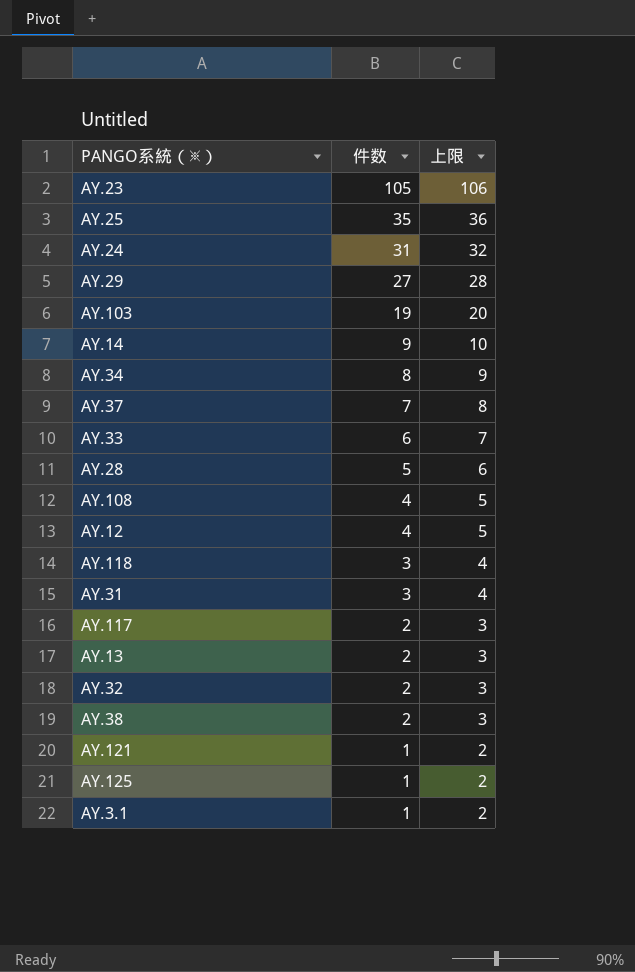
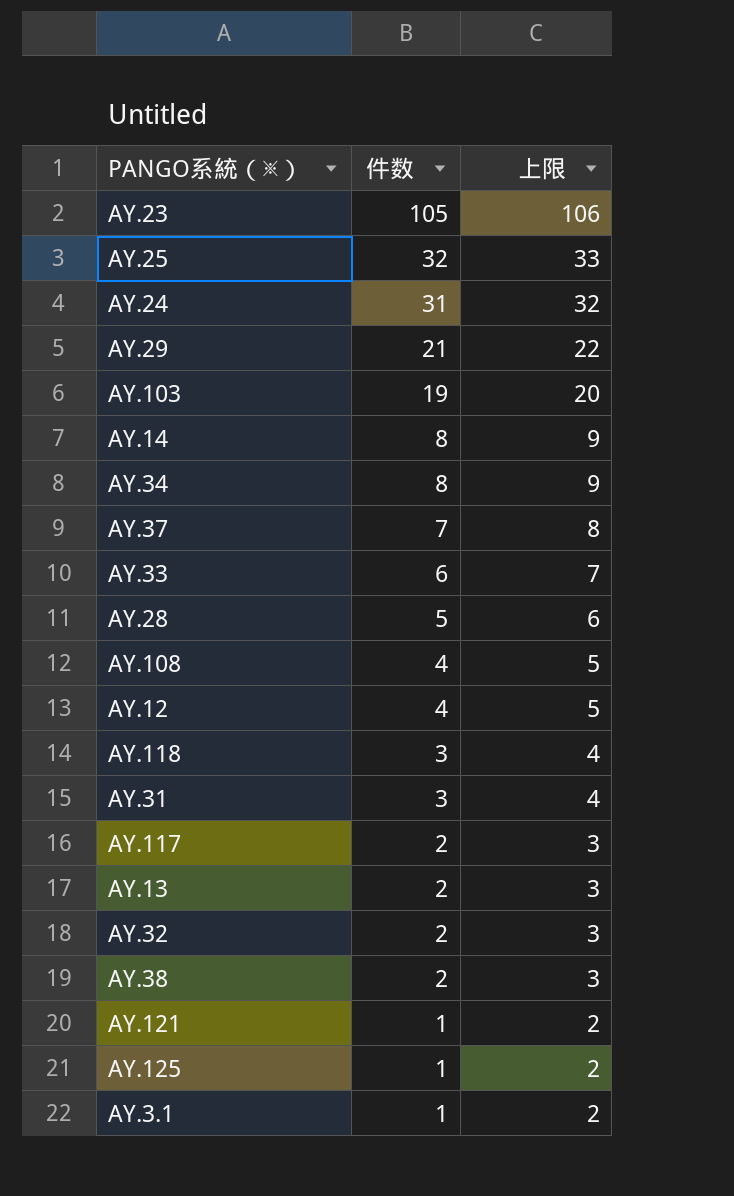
AY.25 | 件数: 35 -> 32
AY.25 | 上限: 36 -> 33
AY.29 | 件数: 27 -> 21
AY.29 | 上限: 28 -> 22
AY.14 | 件数: 9 -> 8
AY.14 | 上限: 10 -> 9

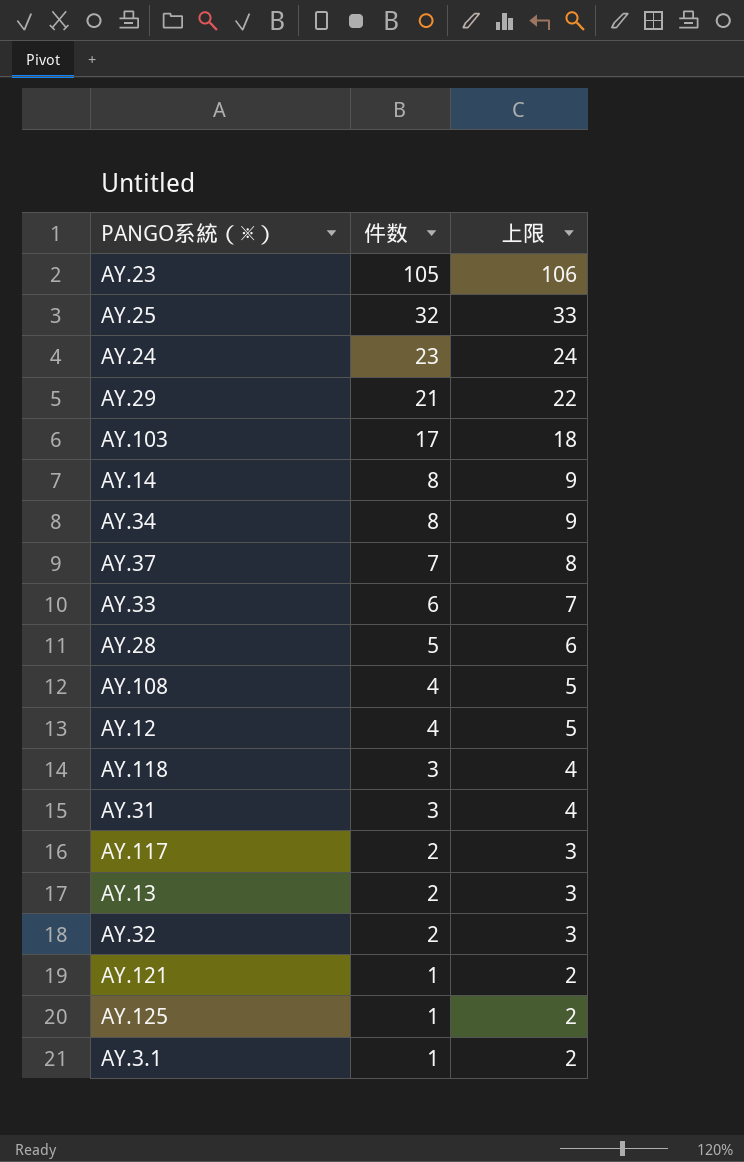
row AY.38: 2 | 3 -> none
AY.24 | 件数: 31 -> 23
AY.24 | 上限: 32 -> 24
AY.103 | 件数: 19 -> 17
AY.103 | 上限: 20 -> 18

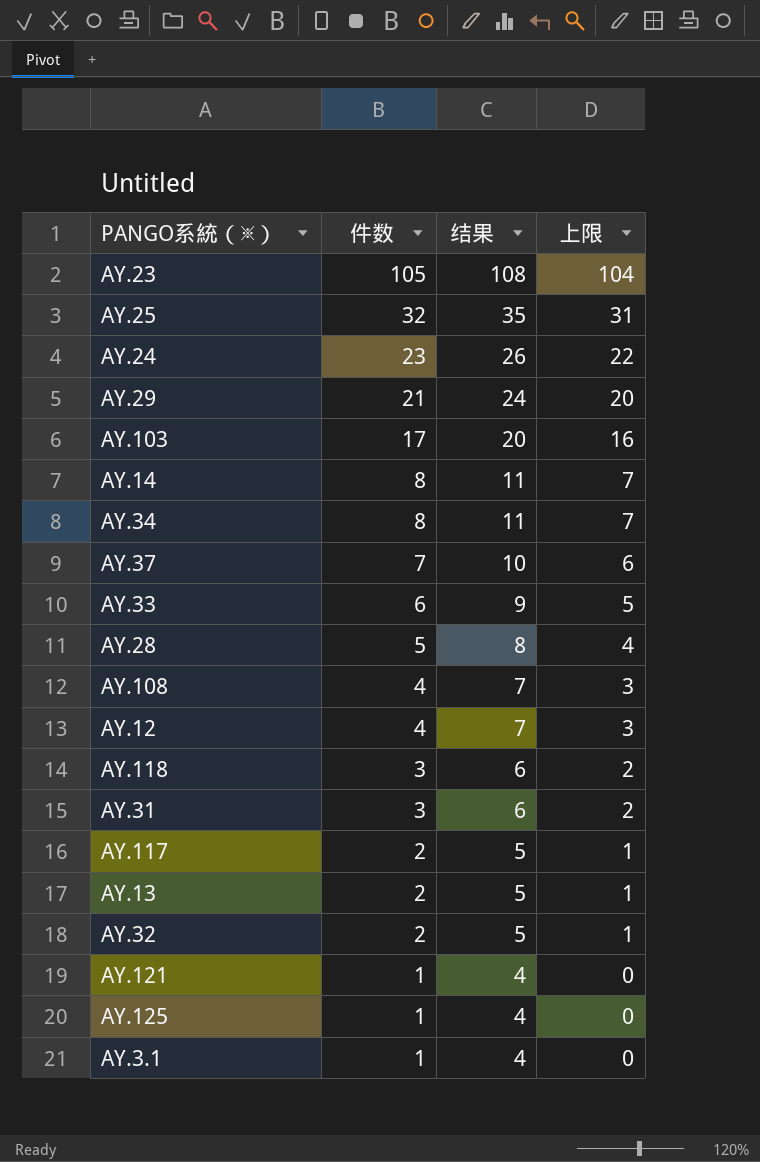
column 结果 | formula: none -> [件数] + 3
column 上限 | formula: [件数] + 1 -> [件数] - 1

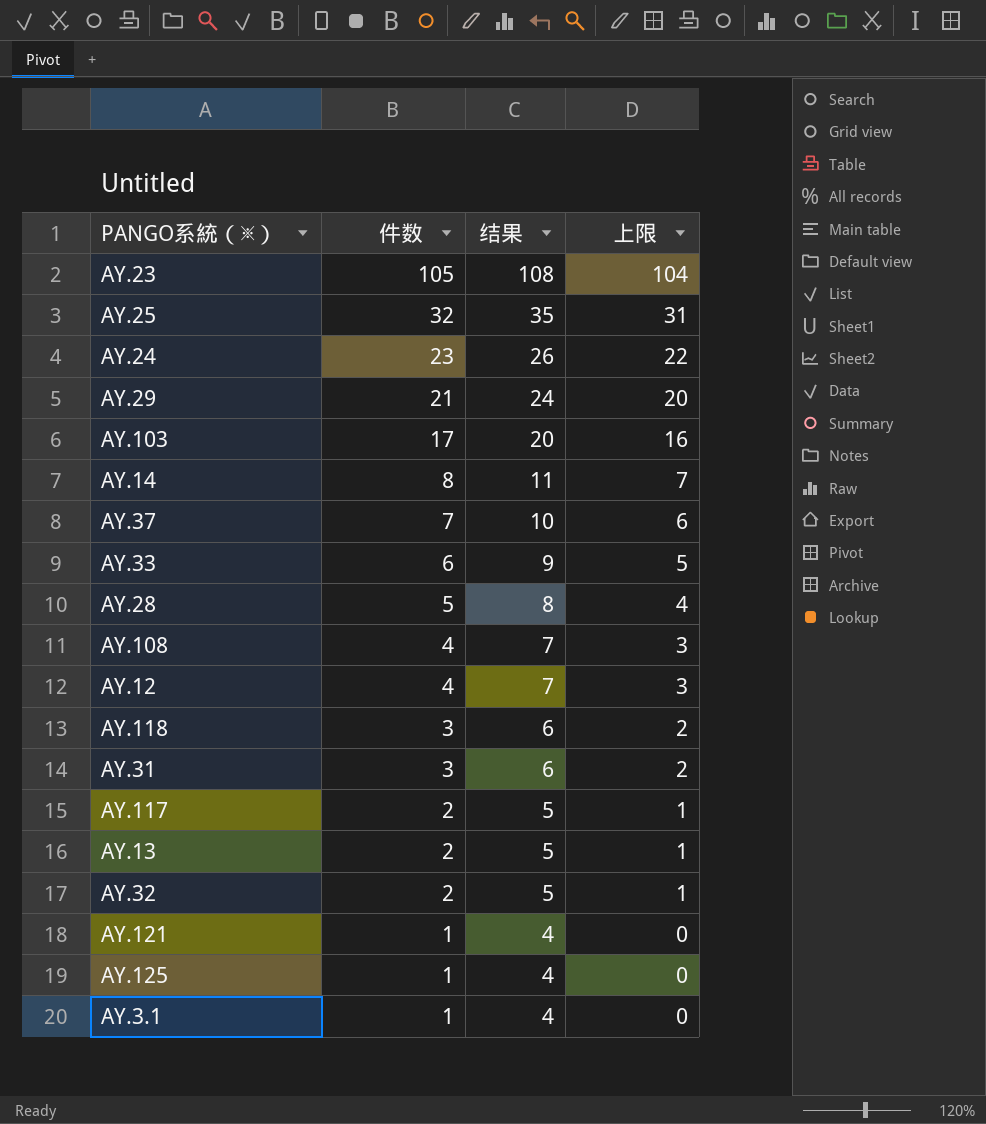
row AY.34: 8 | 11 | 7 -> none

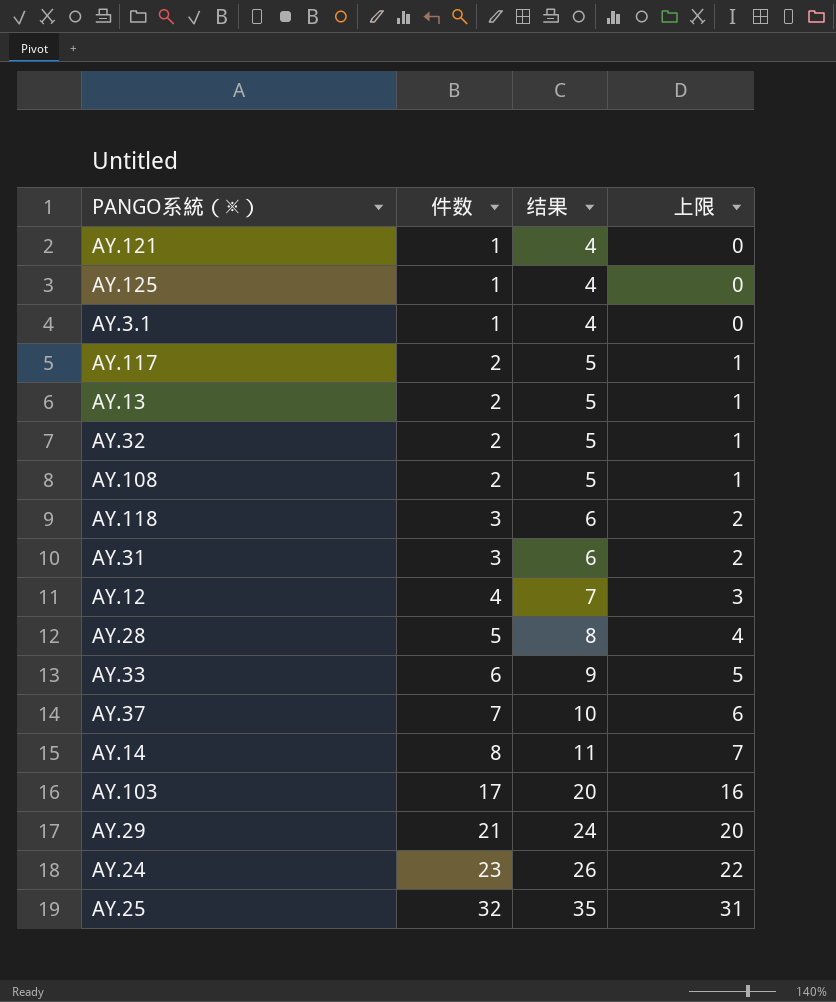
row order: 件数 descending -> 件数 ascending
row AY.23: 105 | 108 | 104 -> none
AY.108 | 件数: 4 -> 2
AY.108 | 结果: 7 -> 5
AY.108 | 上限: 3 -> 1

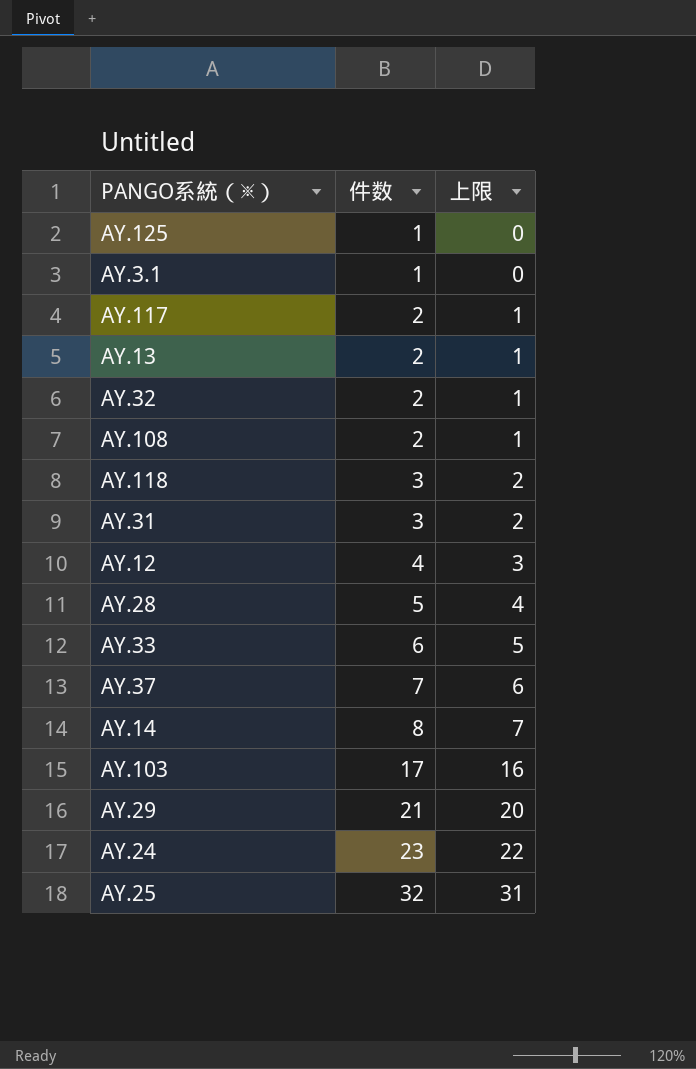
column 结果 | formula: [件数] + 3 -> none
row AY.121: 1 | 4 | 0 -> none

